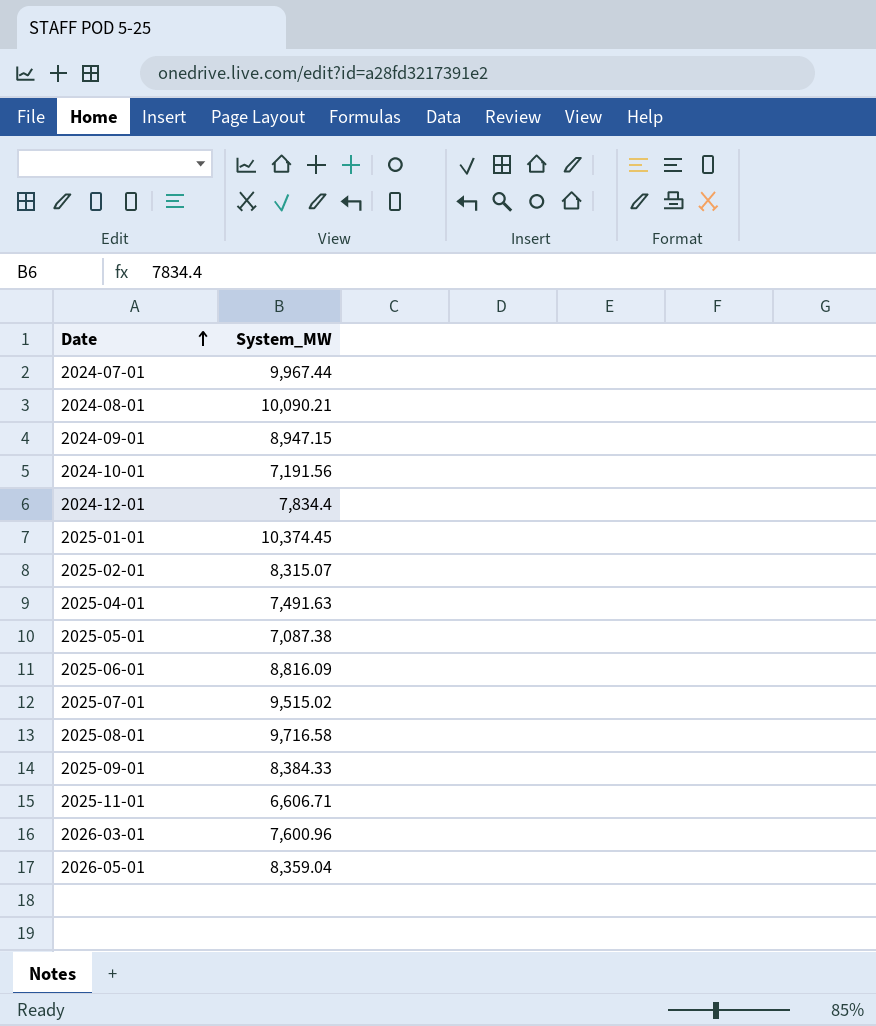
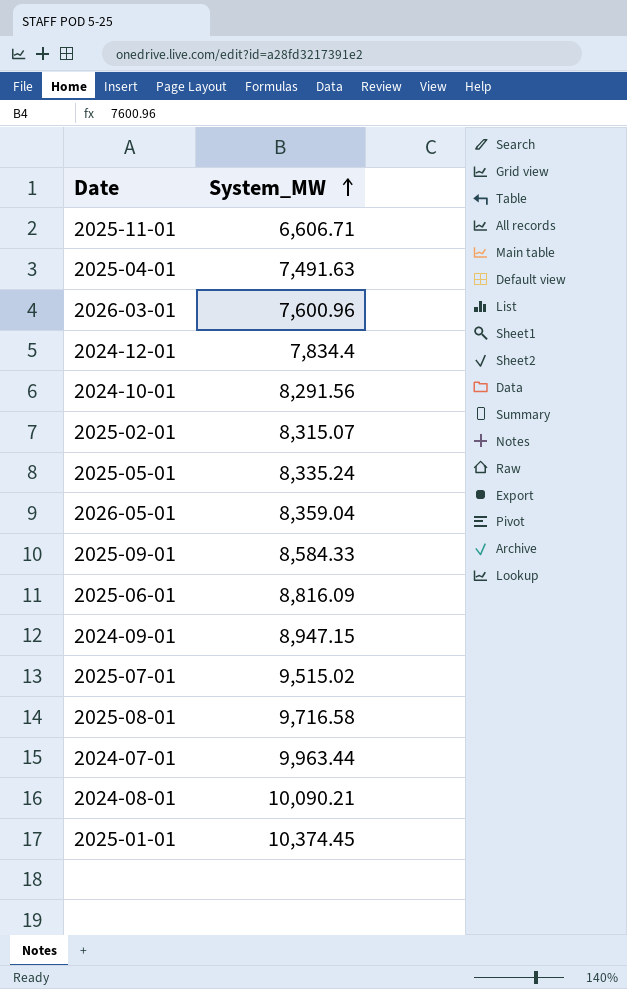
row order: Date ascending -> System_MW ascending
2024-10-01 | System_MW: 7,191.56 -> 8,291.56
2025-05-01 | System_MW: 7,087.38 -> 8,335.24
2025-09-01 | System_MW: 8,384.33 -> 8,584.33
2024-07-01 | System_MW: 9,967.44 -> 9,963.44

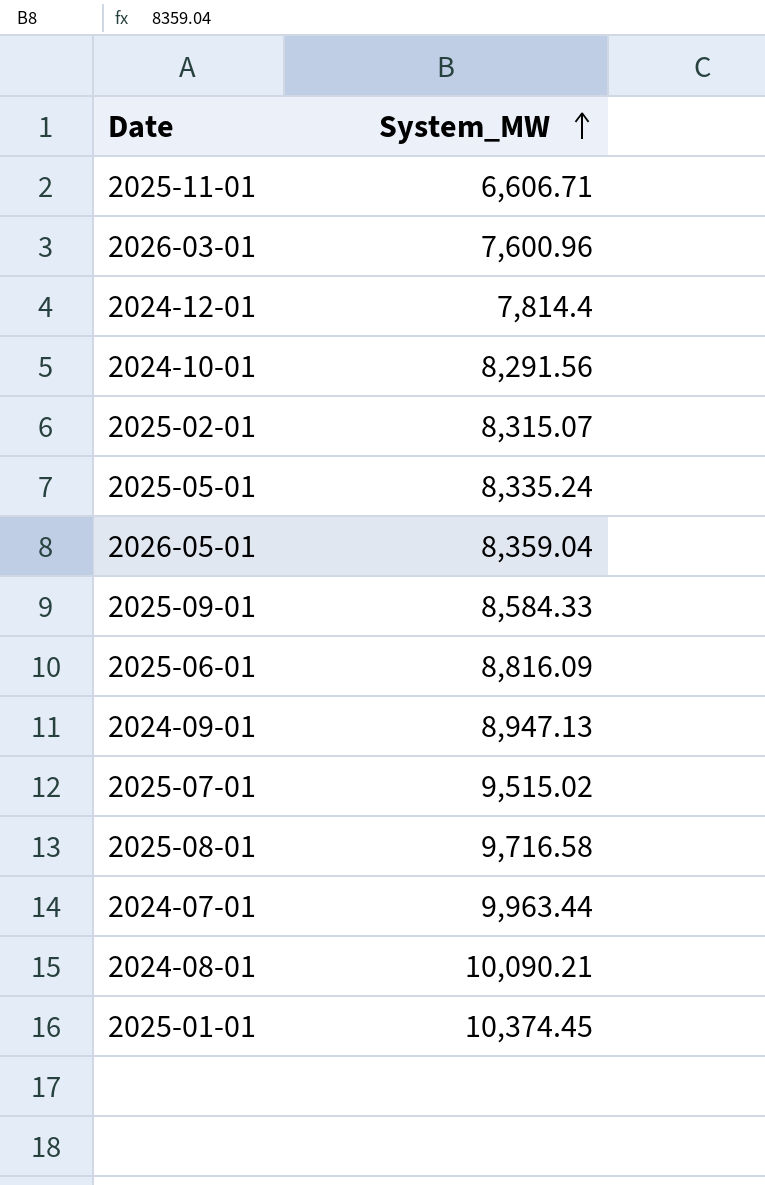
row 2025-04-01: 7,491.63 -> none
2024-12-01 | System_MW: 7,834.4 -> 7,814.4
2024-09-01 | System_MW: 8,947.15 -> 8,947.13

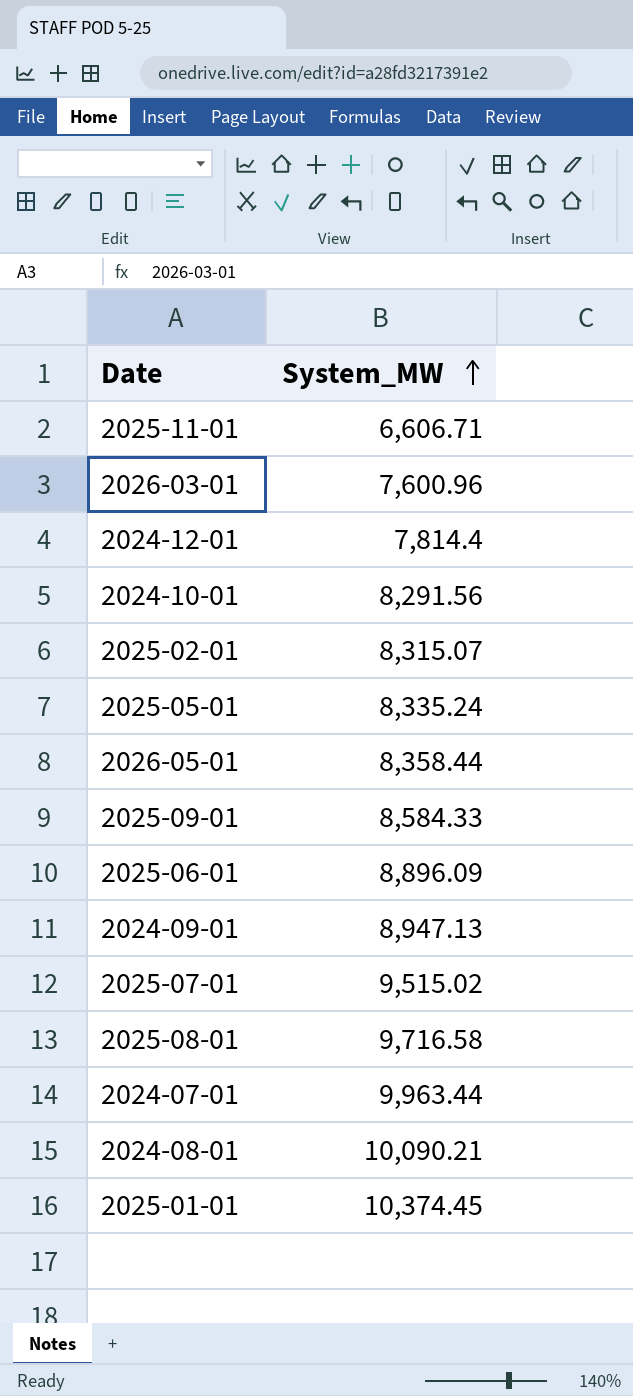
2026-05-01 | System_MW: 8,359.04 -> 8,358.44
2025-06-01 | System_MW: 8,816.09 -> 8,896.09

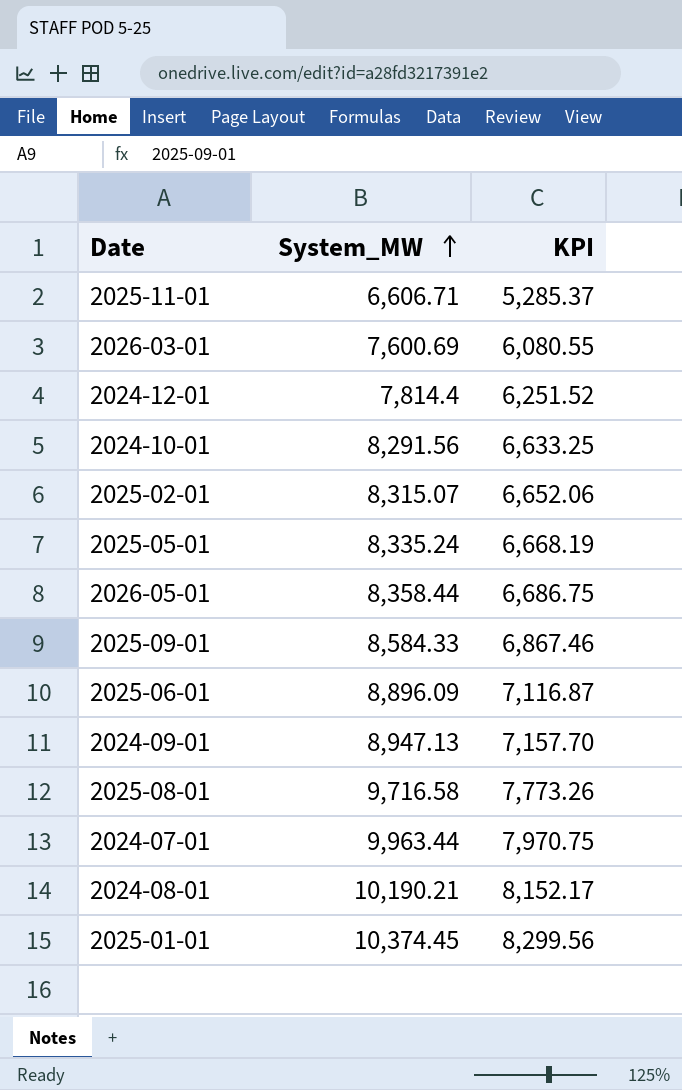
column KPI | formula: none -> [System_MW] * 0.8
row 2025-07-01: 9,515.02 -> none
2026-03-01 | System_MW: 7,600.96 -> 7,600.69
2024-08-01 | System_MW: 10,090.21 -> 10,190.21

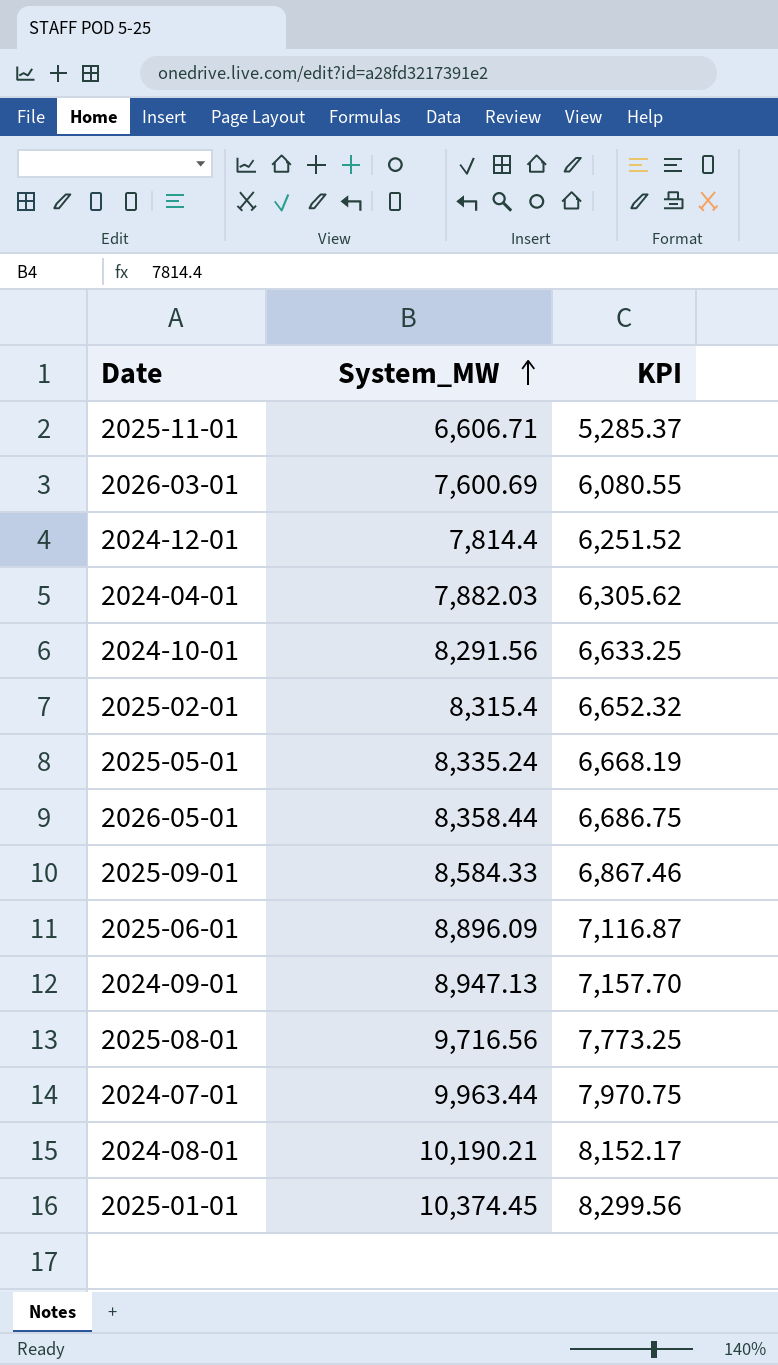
row 2024-04-01: none -> 7,882.03 | 6,305.62
2025-02-01 | System_MW: 8,315.07 -> 8,315.4
2025-02-01 | KPI: 6,652.06 -> 6,652.32
2025-08-01 | System_MW: 9,716.58 -> 9,716.56
2025-08-01 | KPI: 7,773.26 -> 7,773.25

